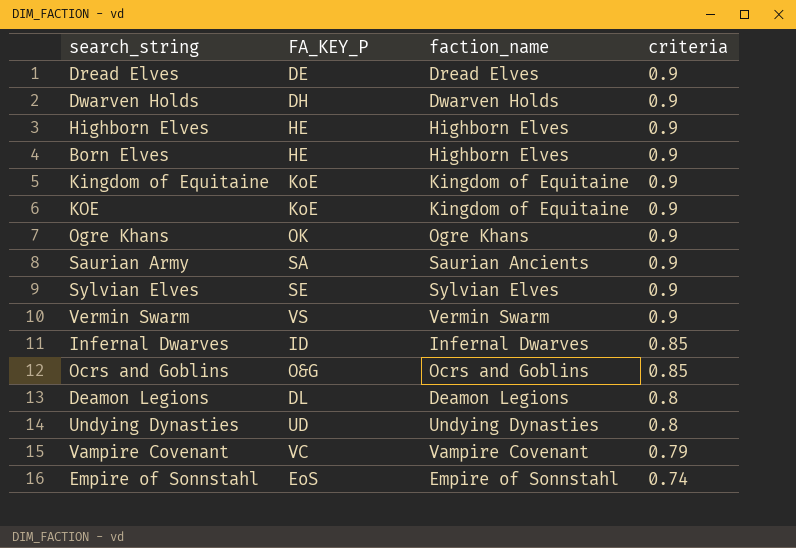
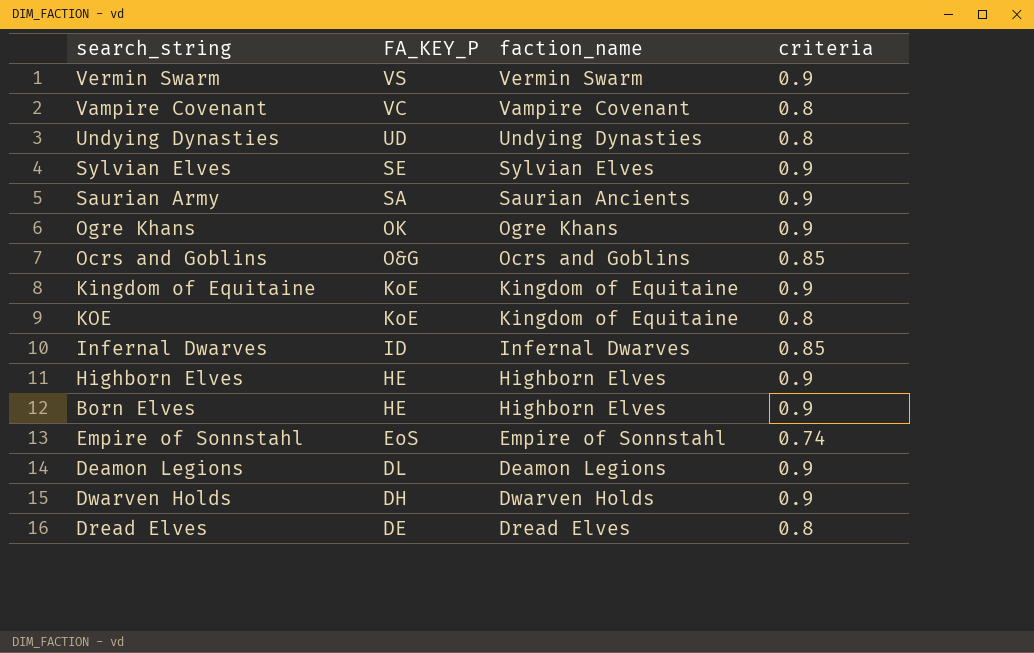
row order: criteria descending -> FA_KEY_P descending
Vampire Covenant | criteria: 0.79 -> 0.8
KOE | criteria: 0.9 -> 0.8
Deamon Legions | criteria: 0.8 -> 0.9
Dread Elves | criteria: 0.9 -> 0.8

